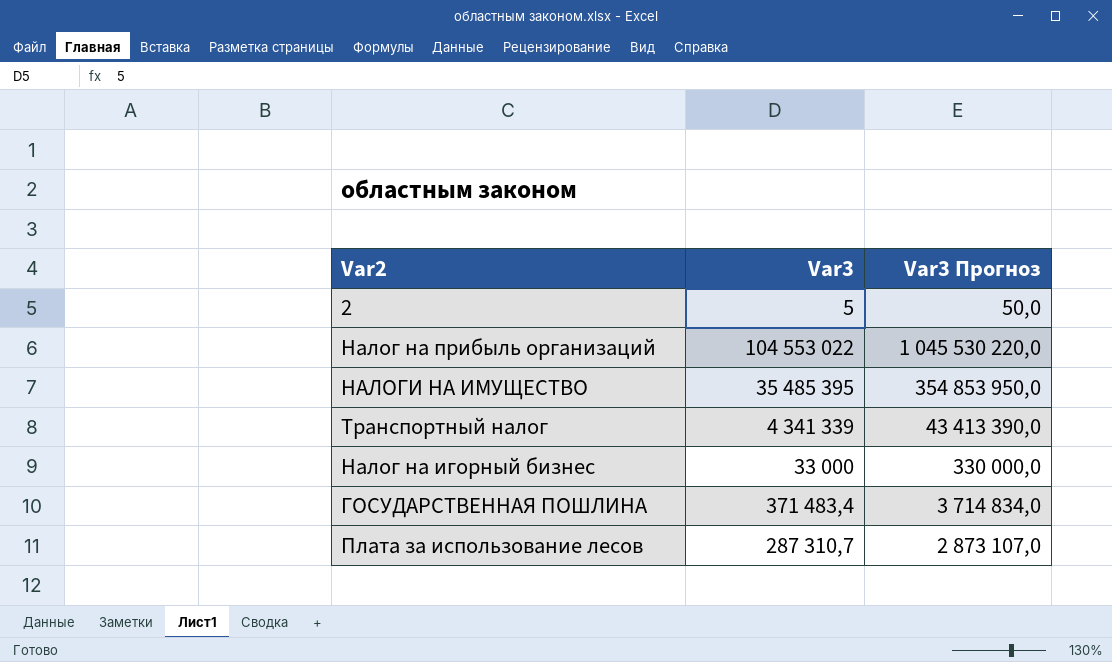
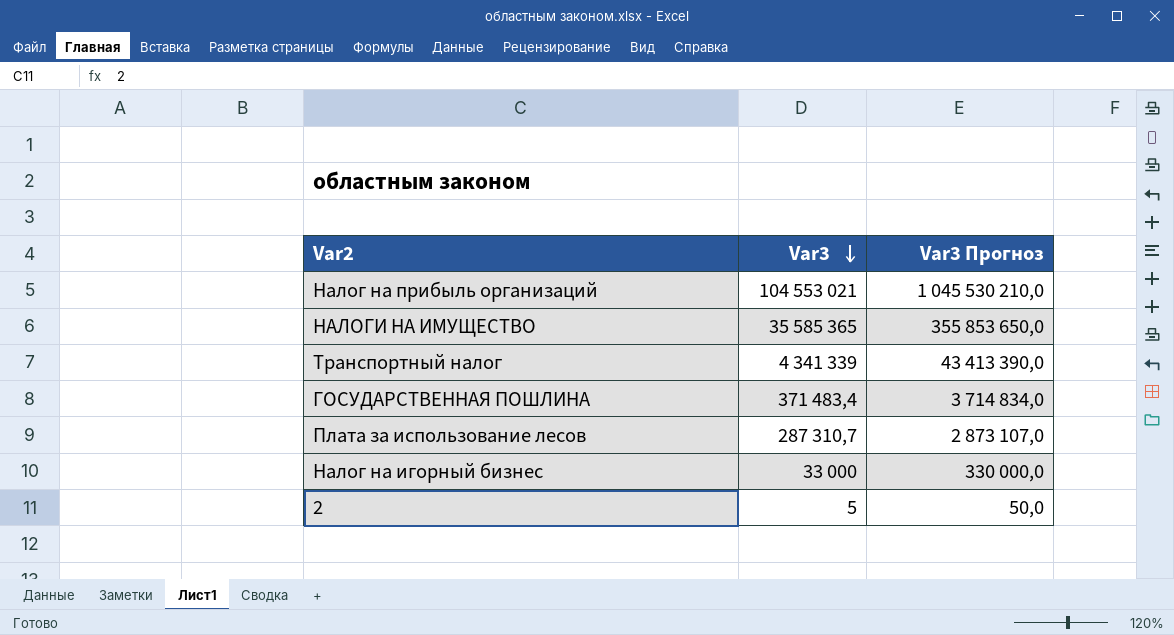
row order: none -> Var3 descending
Налог на прибыль организаций | Var3: 104 553 022 -> 104 553 021
Налог на прибыль организаций | Var3 Прогноз: 1 045 530 220,0 -> 1 045 530 210,0
НАЛОГИ НА ИМУЩЕСТВО | Var3: 35 485 395 -> 35 585 365
НАЛОГИ НА ИМУЩЕСТВО | Var3 Прогноз: 354 853 950,0 -> 355 853 650,0

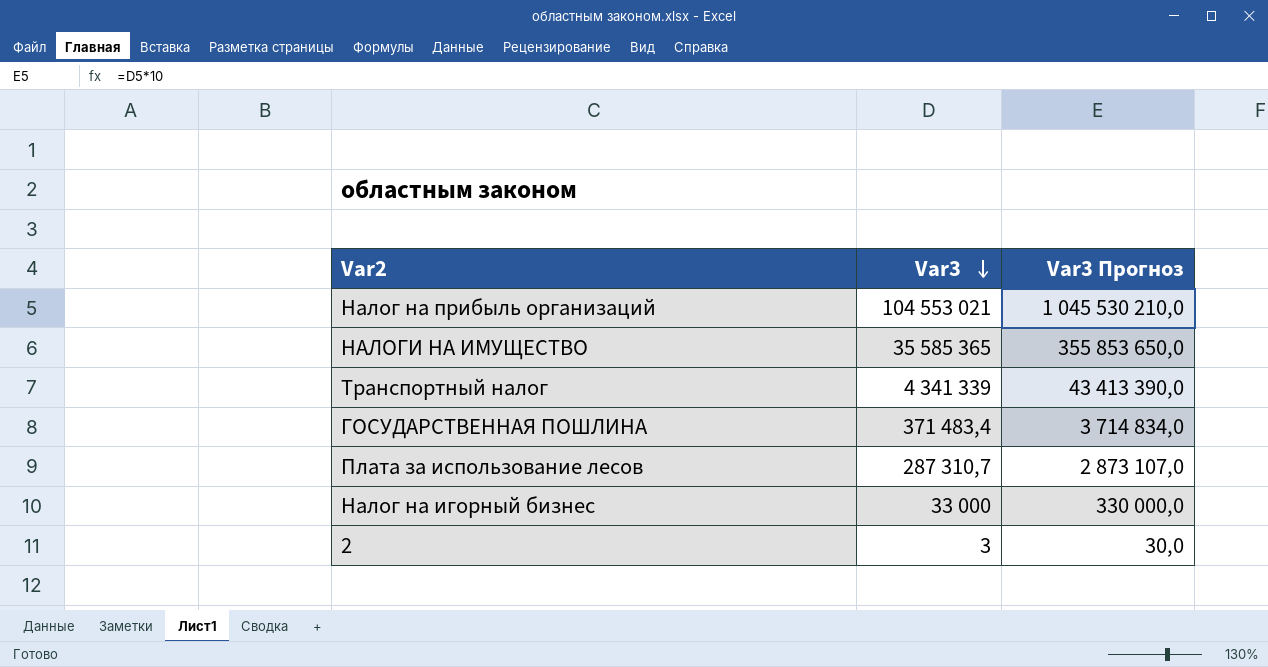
2 | Var3: 5 -> 3
2 | Var3 Прогноз: 50,0 -> 30,0

